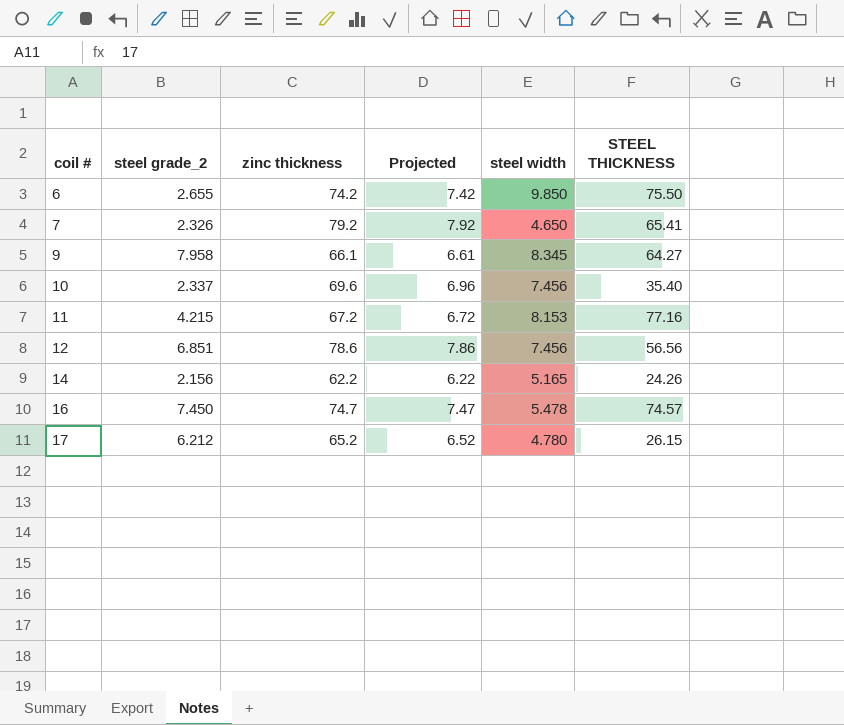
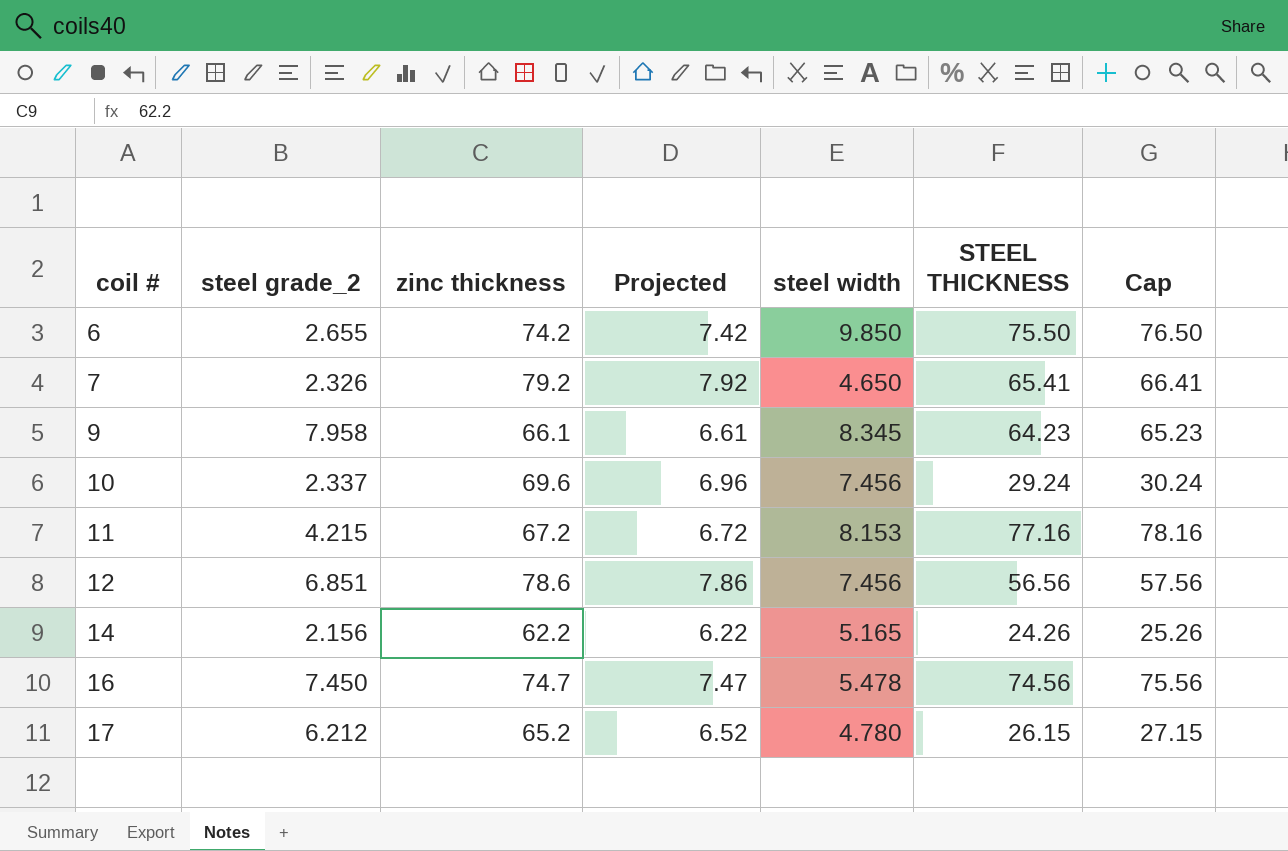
column Cap | formula: none -> [STEEL THICKNESS] + 1
9 | STEEL THICKNESS: 64.27 -> 64.23
10 | STEEL THICKNESS: 35.40 -> 29.24
16 | STEEL THICKNESS: 74.57 -> 74.56

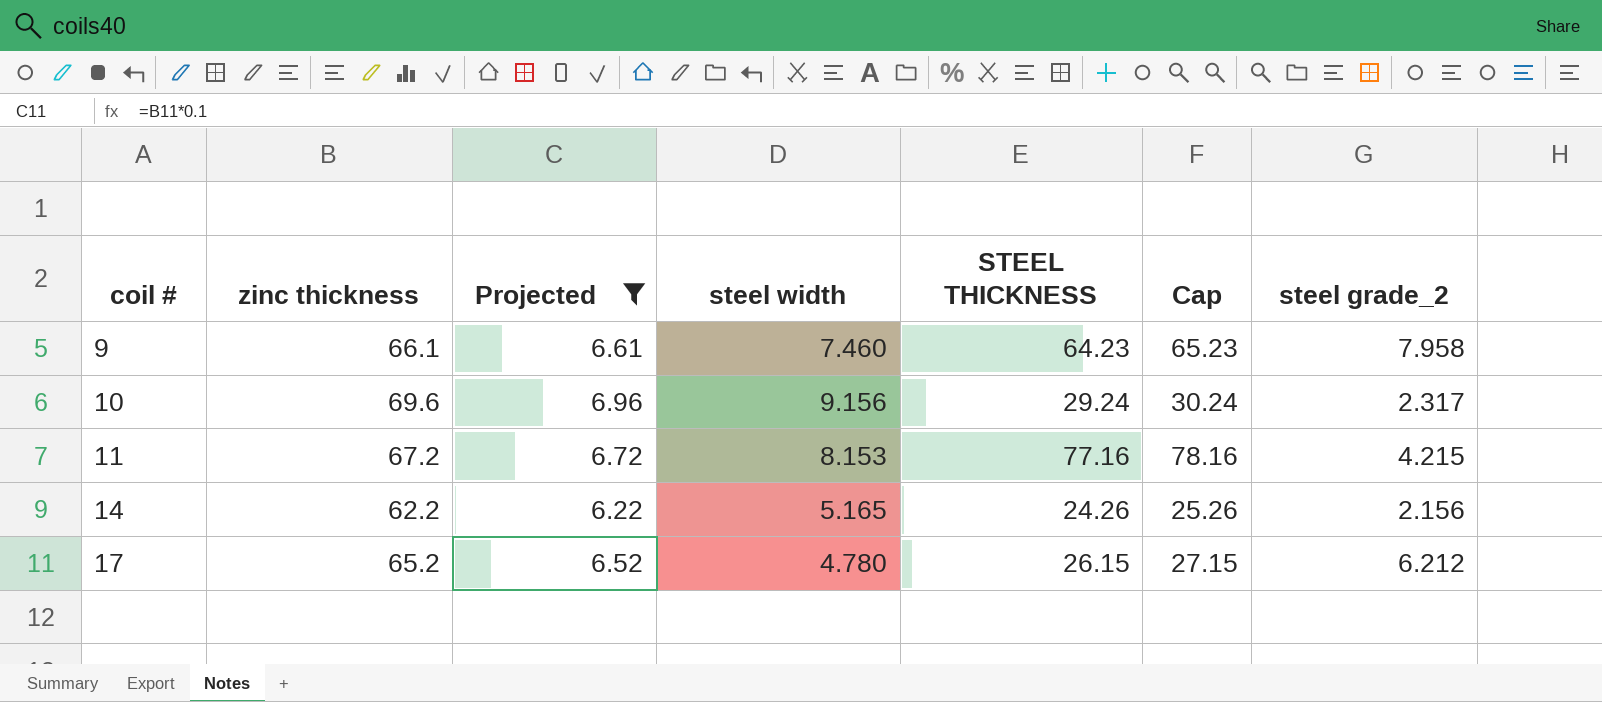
filter: none -> Projected <= 6.96
column steel grade_2 | position: 2 -> 7
9 | steel width: 8.345 -> 7.460
10 | steel width: 7.456 -> 9.156
10 | steel grade_2: 2.337 -> 2.317

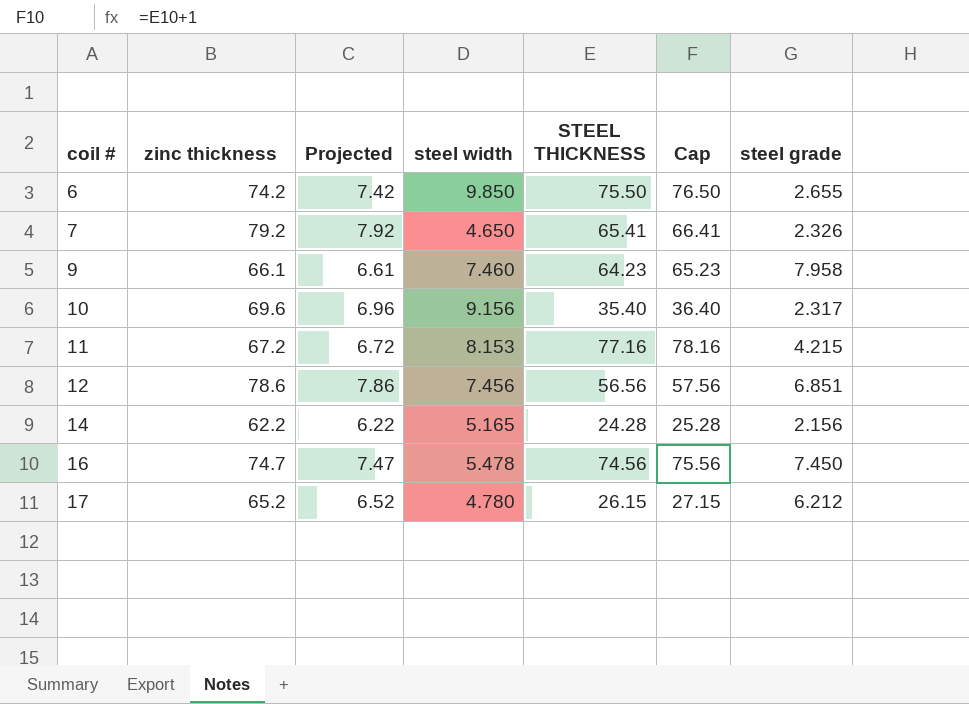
filter: Projected <= 6.96 -> none
column name: steel grade_2 -> steel grade
10 | STEEL THICKNESS: 29.24 -> 35.40
10 | Cap: 30.24 -> 36.40
14 | STEEL THICKNESS: 24.26 -> 24.28
14 | Cap: 25.26 -> 25.28

